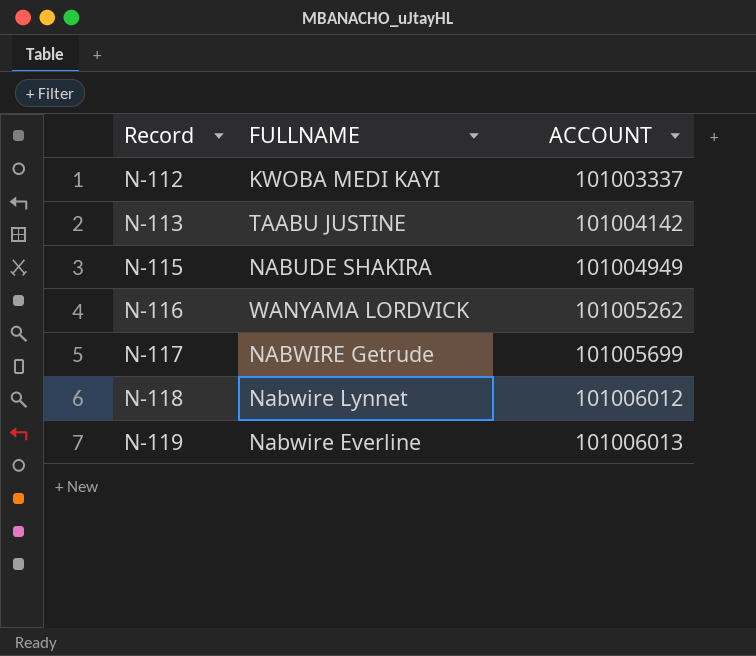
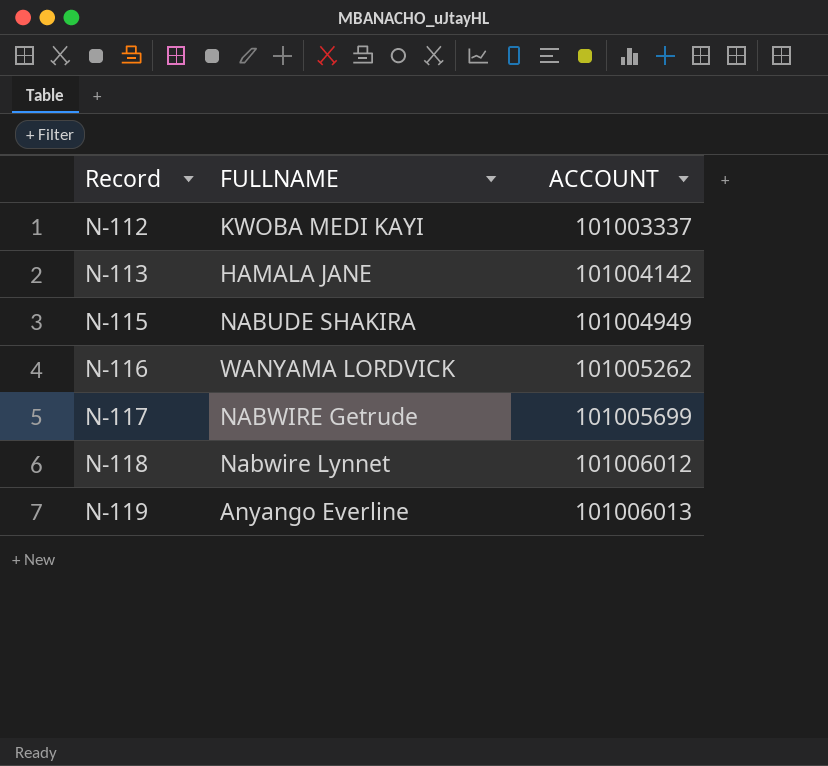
N-113 | FULLNAME: TAABU JUSTINE -> HAMALA JANE
N-119 | FULLNAME: Nabwire Everline -> Anyango Everline

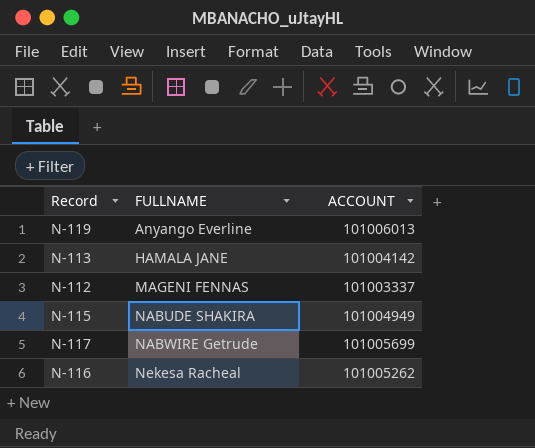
row order: Record ascending -> FULLNAME ascending
row N-118: Nabwire Lynnet | 101006012 -> none
N-112 | FULLNAME: KWOBA MEDI KAYI -> MAGENI FENNAS
N-116 | FULLNAME: WANYAMA LORDVICK -> Nekesa Racheal

